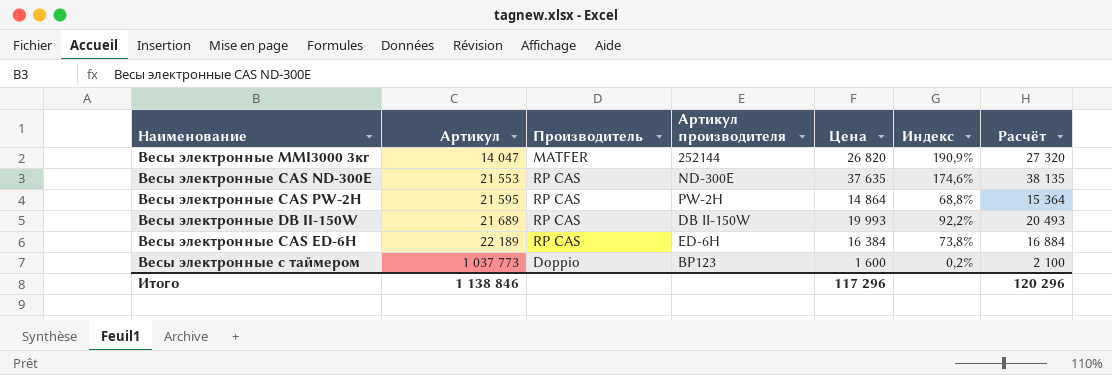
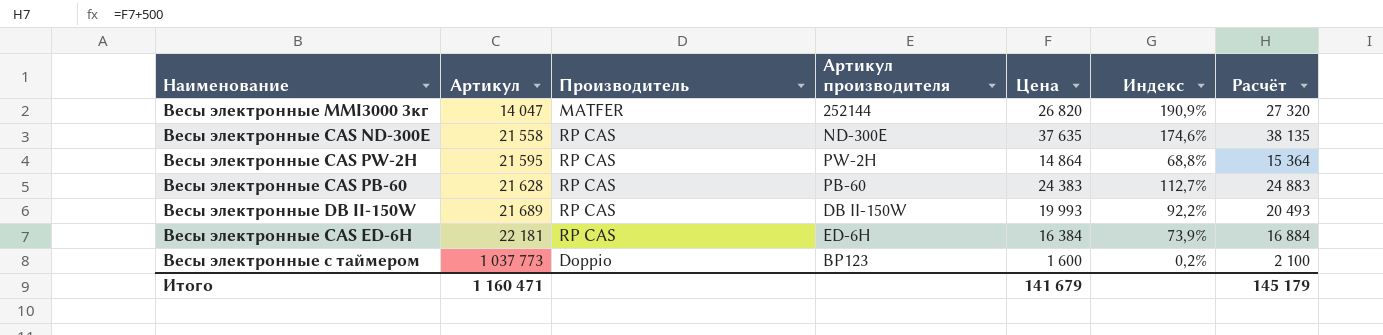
Весы электронные CAS ND-300E | Артикул: 21 553 -> 21 558
row Весы электронные CAS PB-60: none -> 21 628 | RP CAS | PB-60 | 24 383 | 112,7% | 24 883
Весы электронные CAS ED-6H | Артикул: 22 189 -> 22 181
Весы электронные CAS ED-6H | Индекс: 73,8% -> 73,9%
Итого | Артикул: 1 138 846 -> 1 160 471
Итого | Цена: 117 296 -> 141 679
Итого | Расчёт: 120 296 -> 145 179

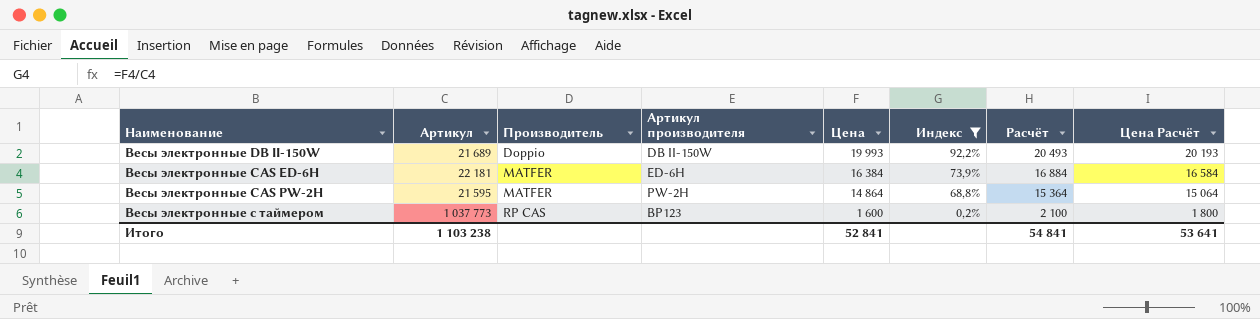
filter: none -> Индекс <= 92,2%
row order: Артикул ascending -> Производитель ascending
column Цена Расчёт | formula: none -> [Цена] + 200
Весы электронные DB II-150W | Производитель: RP CAS -> Doppio
Весы электронные CAS ED-6H | Производитель: RP CAS -> MATFER
Весы электронные CAS PW-2H | Производитель: RP CAS -> MATFER
Весы электронные с таймером | Производитель: Doppio -> RP CAS
Итого | Артикул: 1 160 471 -> 1 103 238
Итого | Цена: 141 679 -> 52 841
Итого | Расчёт: 145 179 -> 54 841

